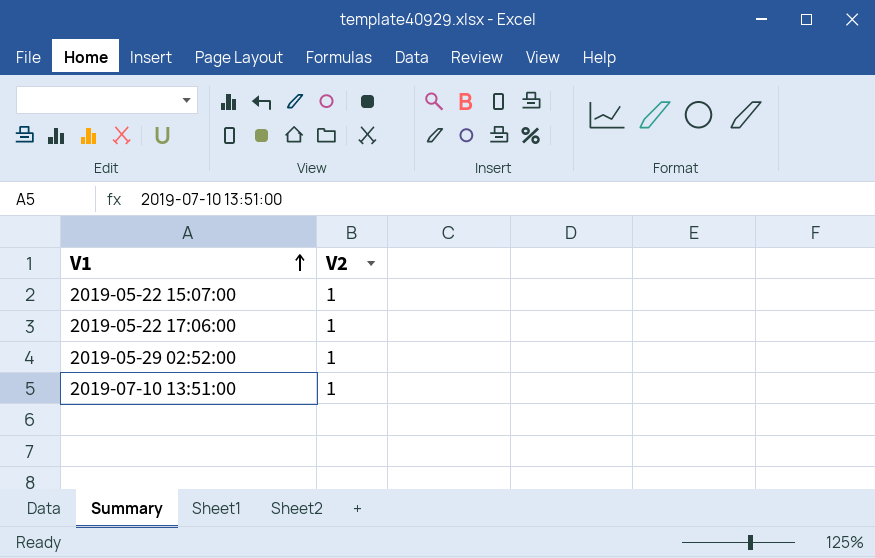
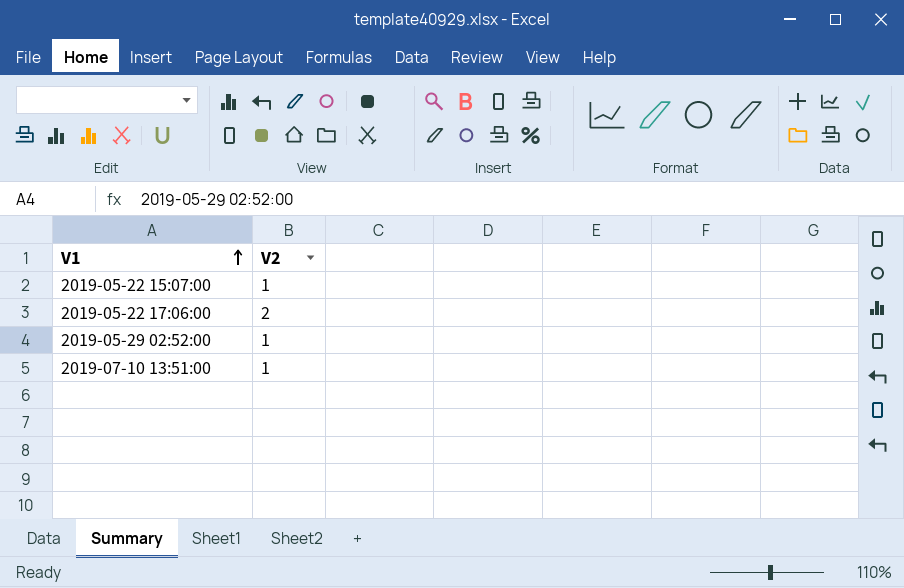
2019-05-22 17:06:00 | V2: 1 -> 2

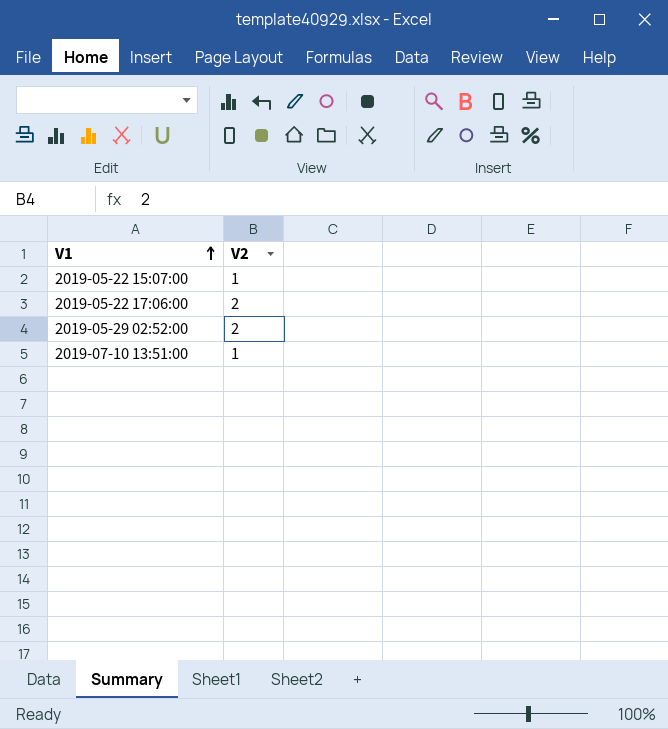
2019-05-29 02:52:00 | V2: 1 -> 2

